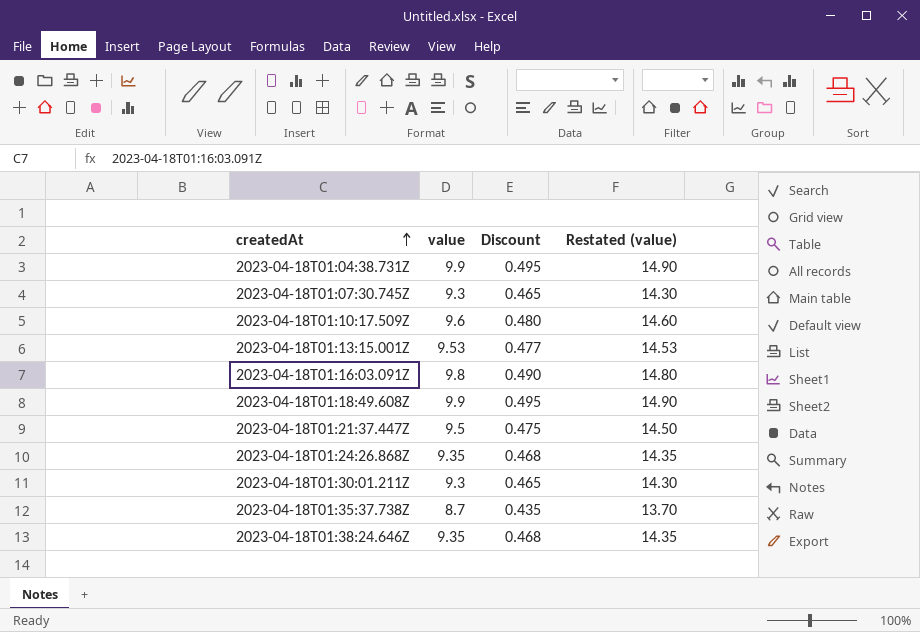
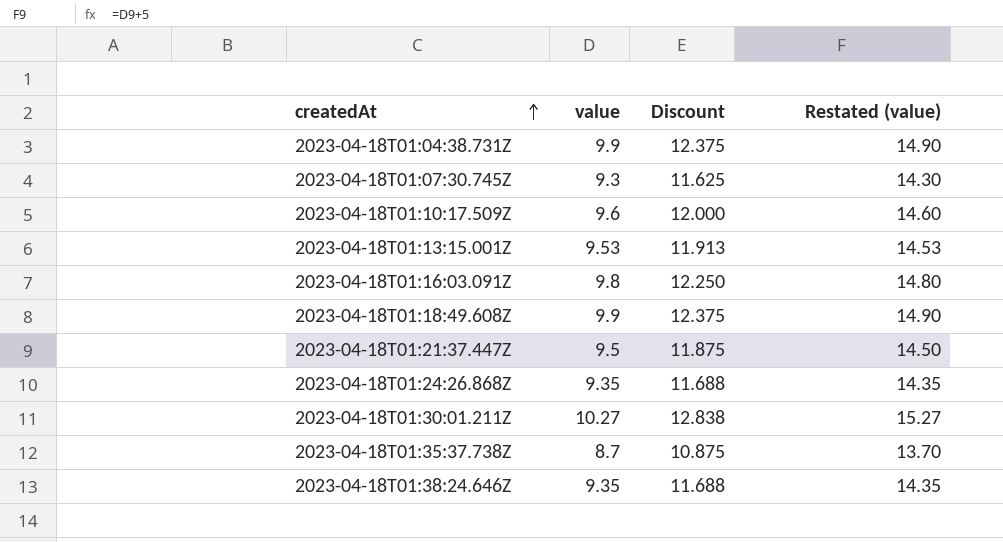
column Discount | formula: [value] * 0.05 -> [value] * 1.25
2023-04-18T01:30:01.211Z | value: 9.3 -> 10.27
2023-04-18T01:30:01.211Z | Restated (value): 14.30 -> 15.27

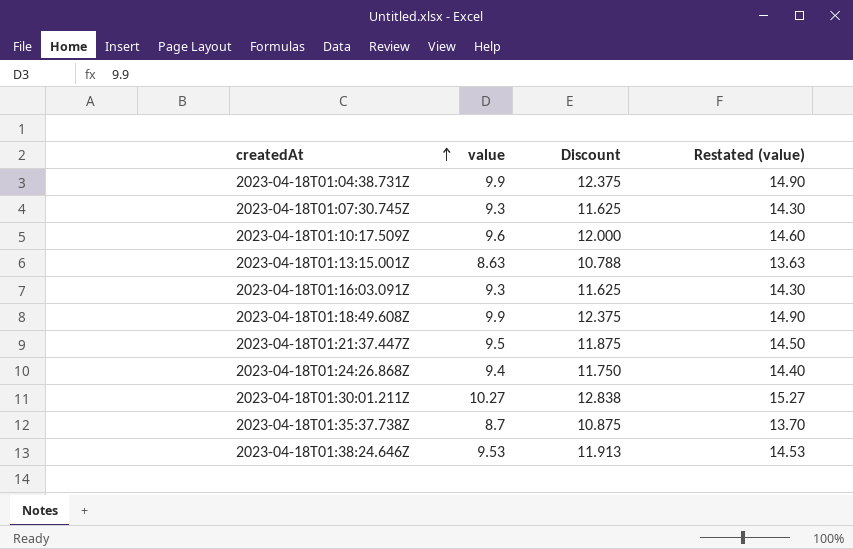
2023-04-18T01:13:15.001Z | value: 9.53 -> 8.63
2023-04-18T01:13:15.001Z | Discount: 11.913 -> 10.788
2023-04-18T01:13:15.001Z | Restated (value): 14.53 -> 13.63
2023-04-18T01:16:03.091Z | value: 9.8 -> 9.3
2023-04-18T01:16:03.091Z | Discount: 12.250 -> 11.625
2023-04-18T01:16:03.091Z | Restated (value): 14.80 -> 14.30
2023-04-18T01:24:26.868Z | value: 9.35 -> 9.4
2023-04-18T01:24:26.868Z | Discount: 11.688 -> 11.750
2023-04-18T01:24:26.868Z | Restated (value): 14.35 -> 14.40
2023-04-18T01:38:24.646Z | value: 9.35 -> 9.53
2023-04-18T01:38:24.646Z | Discount: 11.688 -> 11.913
2023-04-18T01:38:24.646Z | Restated (value): 14.35 -> 14.53

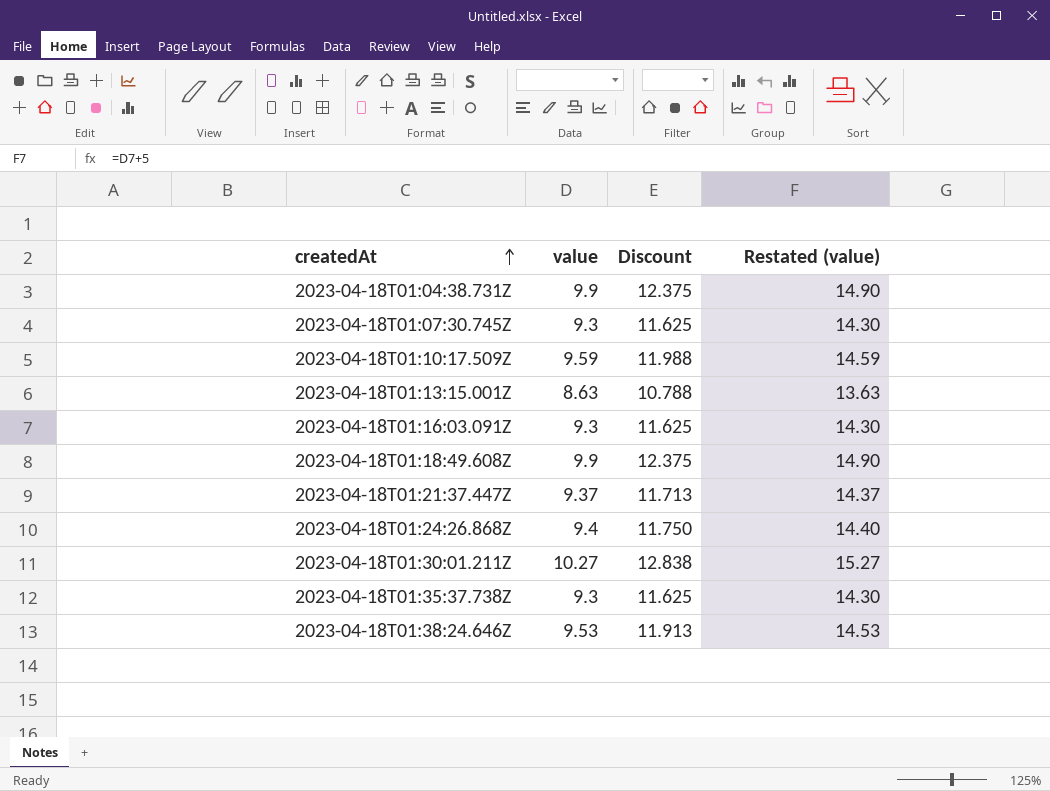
2023-04-18T01:10:17.509Z | value: 9.6 -> 9.59
2023-04-18T01:10:17.509Z | Discount: 12.000 -> 11.988
2023-04-18T01:10:17.509Z | Restated (value): 14.60 -> 14.59
2023-04-18T01:21:37.447Z | value: 9.5 -> 9.37
2023-04-18T01:21:37.447Z | Discount: 11.875 -> 11.713
2023-04-18T01:21:37.447Z | Restated (value): 14.50 -> 14.37
2023-04-18T01:35:37.738Z | value: 8.7 -> 9.3
2023-04-18T01:35:37.738Z | Discount: 10.875 -> 11.625
2023-04-18T01:35:37.738Z | Restated (value): 13.70 -> 14.30

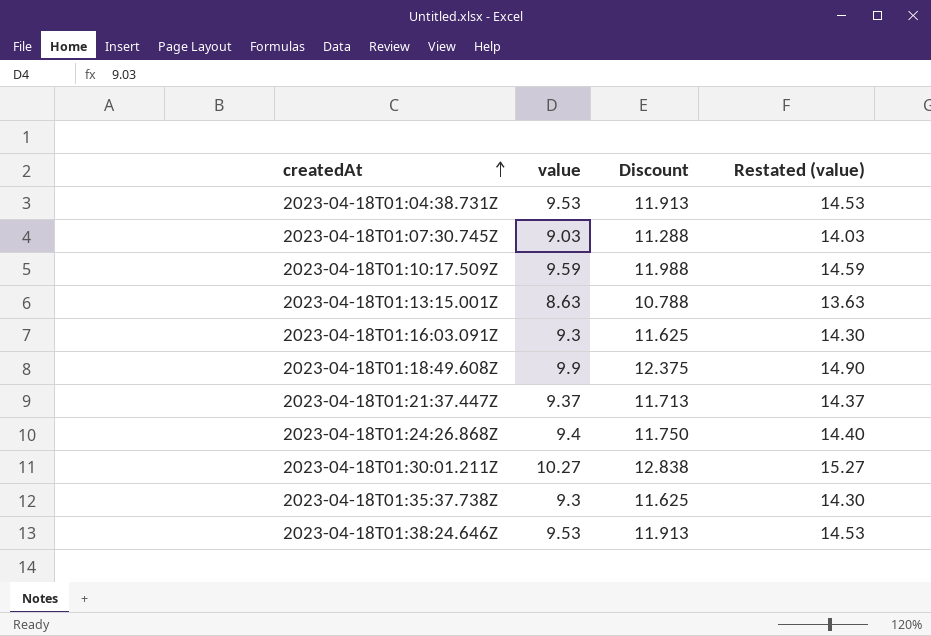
2023-04-18T01:04:38.731Z | value: 9.9 -> 9.53
2023-04-18T01:04:38.731Z | Discount: 12.375 -> 11.913
2023-04-18T01:04:38.731Z | Restated (value): 14.90 -> 14.53
2023-04-18T01:07:30.745Z | value: 9.3 -> 9.03
2023-04-18T01:07:30.745Z | Discount: 11.625 -> 11.288
2023-04-18T01:07:30.745Z | Restated (value): 14.30 -> 14.03

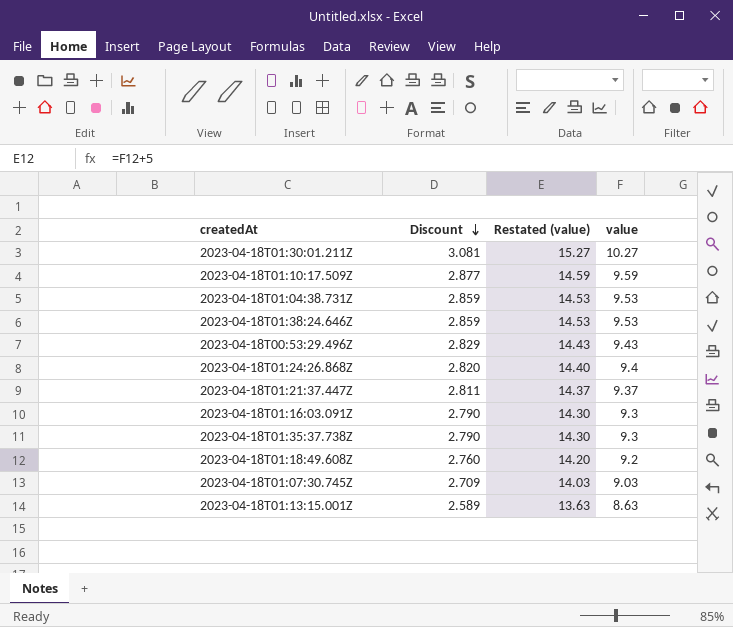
row order: createdAt ascending -> Discount descending
column Discount | formula: [value] * 1.25 -> [value] * 0.3
column value | position: 2 -> 4
row 2023-04-18T00:53:29.496Z: none -> 2.829 | 14.43 | 9.43
2023-04-18T01:18:49.608Z | Restated (value): 14.90 -> 14.20
2023-04-18T01:18:49.608Z | value: 9.9 -> 9.2

